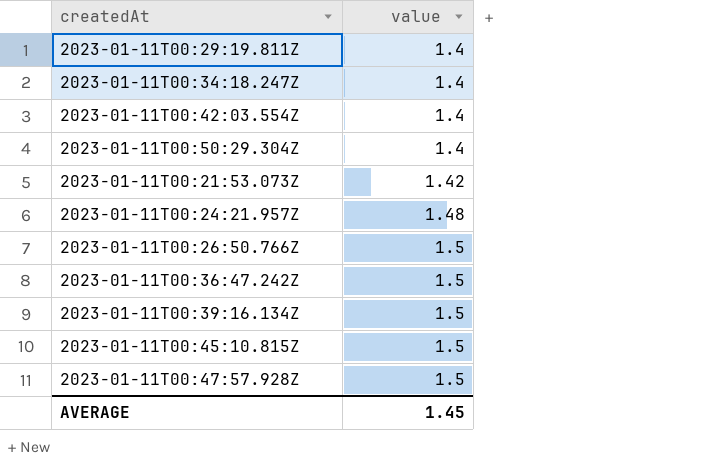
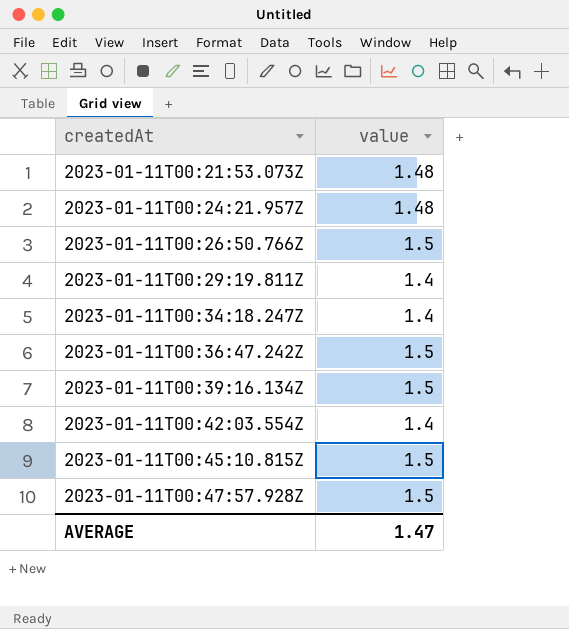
row order: value ascending -> createdAt ascending
row 2023-01-11T00:50:29.304Z: 1.4 -> none
2023-01-11T00:21:53.073Z | value: 1.42 -> 1.48
AVERAGE | value: 1.45 -> 1.47

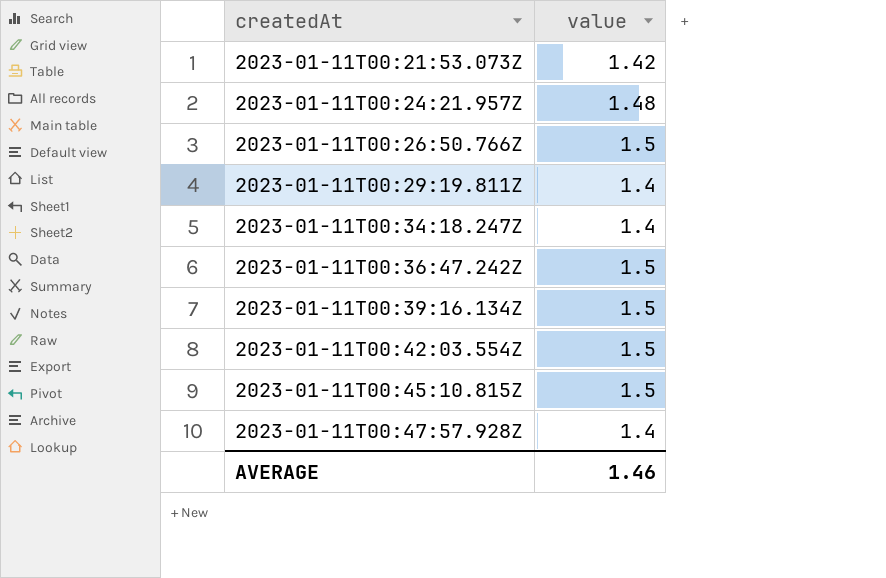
2023-01-11T00:21:53.073Z | value: 1.48 -> 1.42
2023-01-11T00:42:03.554Z | value: 1.4 -> 1.5
2023-01-11T00:47:57.928Z | value: 1.5 -> 1.4
AVERAGE | value: 1.47 -> 1.46

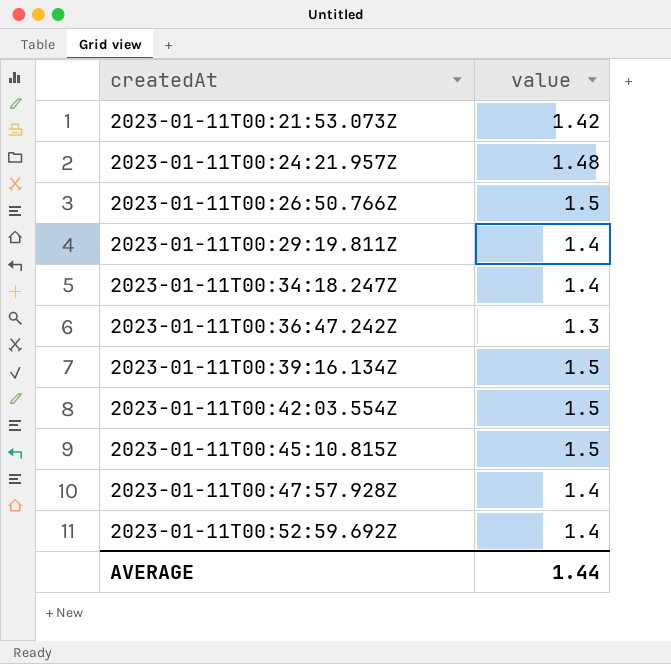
2023-01-11T00:36:47.242Z | value: 1.5 -> 1.3
row 2023-01-11T00:52:59.692Z: none -> 1.4
AVERAGE | value: 1.46 -> 1.44

